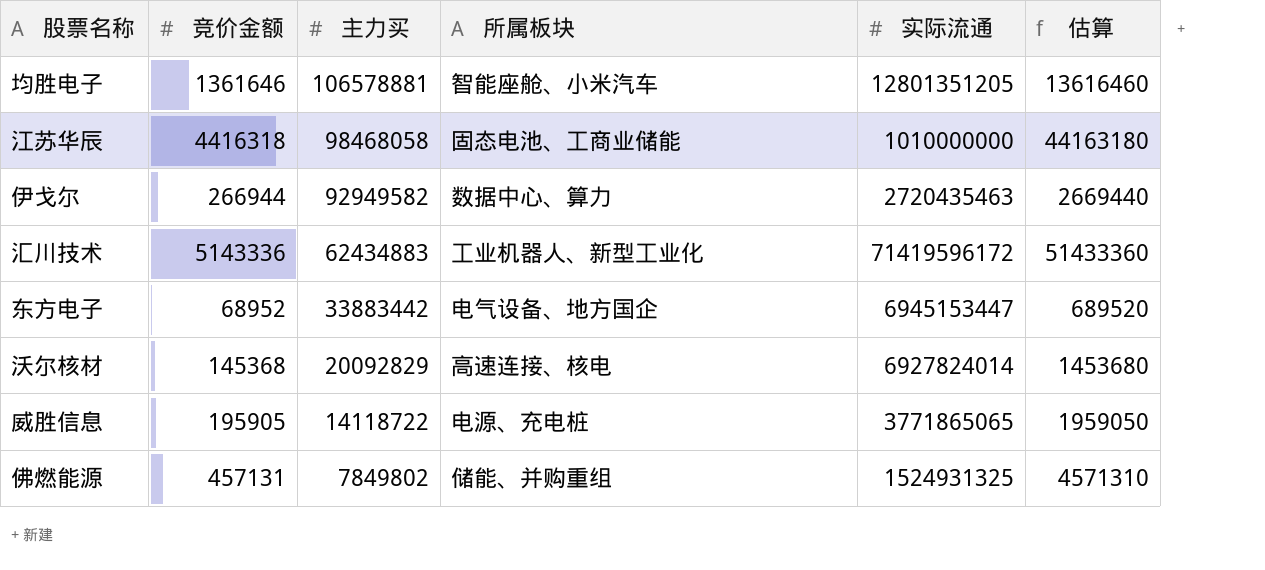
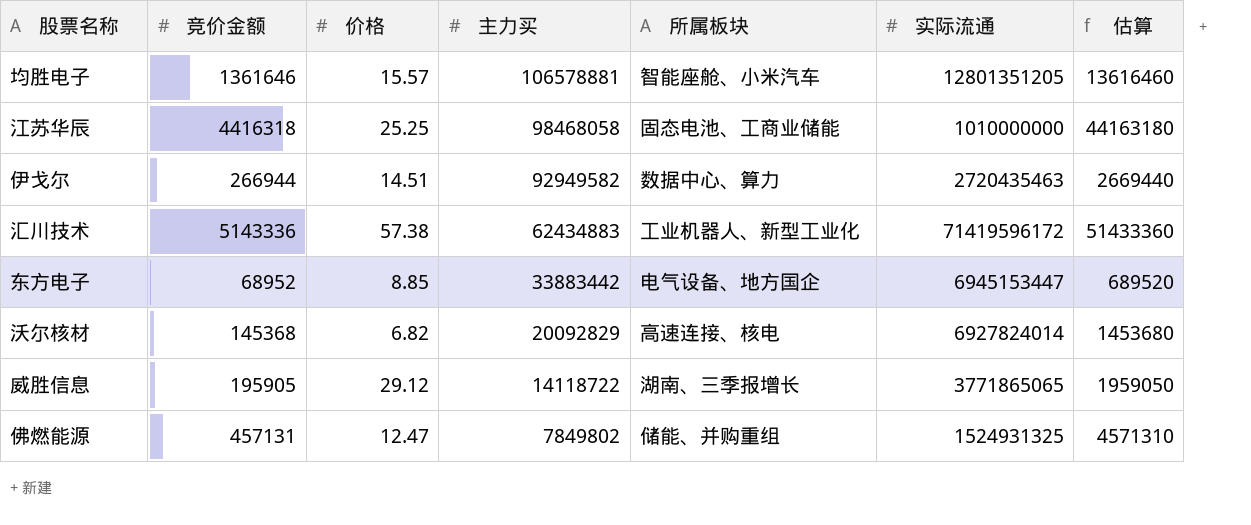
column 价格 | position: none -> 3
威胜信息 | 所属板块: 电源、充电桩 -> 湖南、三季报增长

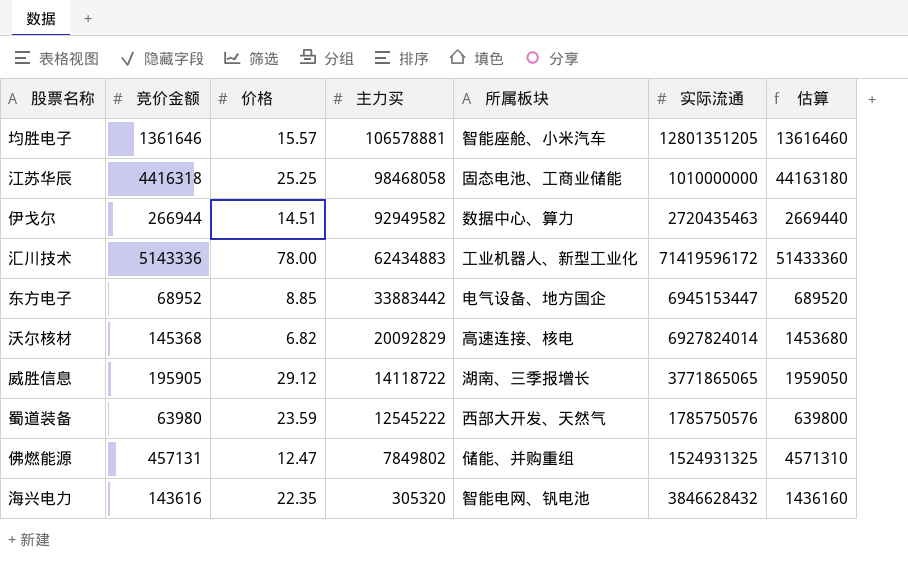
汇川技术 | 价格: 57.38 -> 78.00
row 蜀道装备: none -> 63980 | 23.59 | 12545222 | 西部大开发、天然气 | 1785750576 | 639800
row 海兴电力: none -> 143616 | 22.35 | 305320 | 智能电网、钒电池 | 3846628432 | 1436160

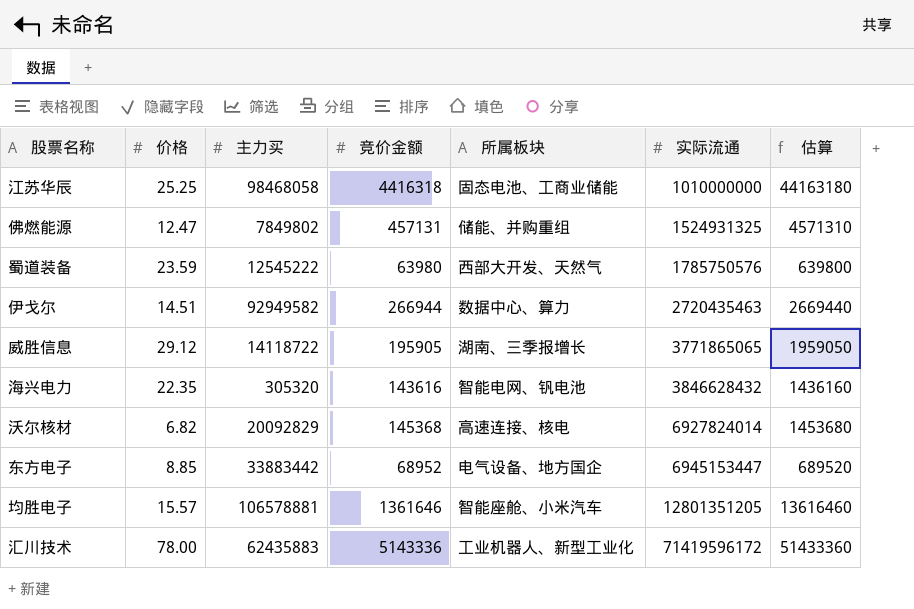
row order: 主力买 descending -> 实际流通 ascending
column 竞价金额 | position: 2 -> 4
汇川技术 | 主力买: 62434883 -> 62435883

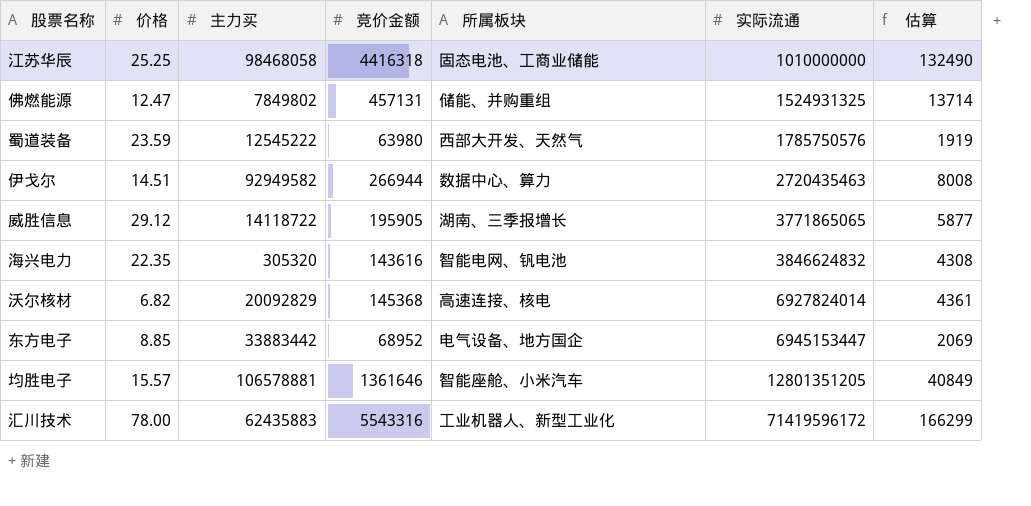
column 估算 | formula: [竞价金额] * 10 -> [竞价金额] * 0.03
海兴电力 | 实际流通: 3846628432 -> 3846624832
汇川技术 | 竞价金额: 5143336 -> 5543316

